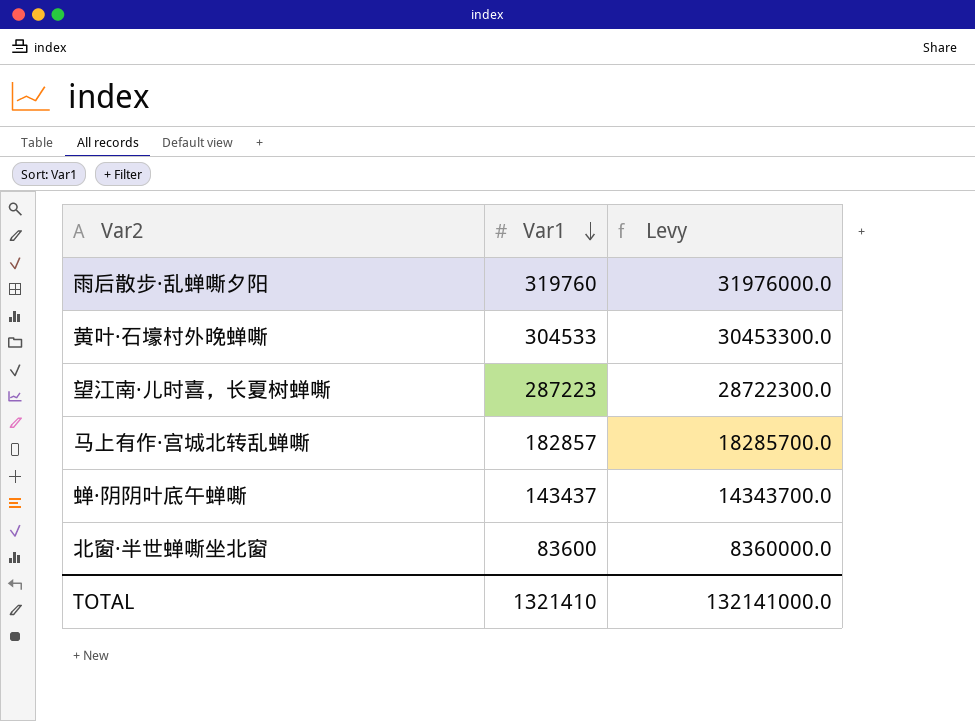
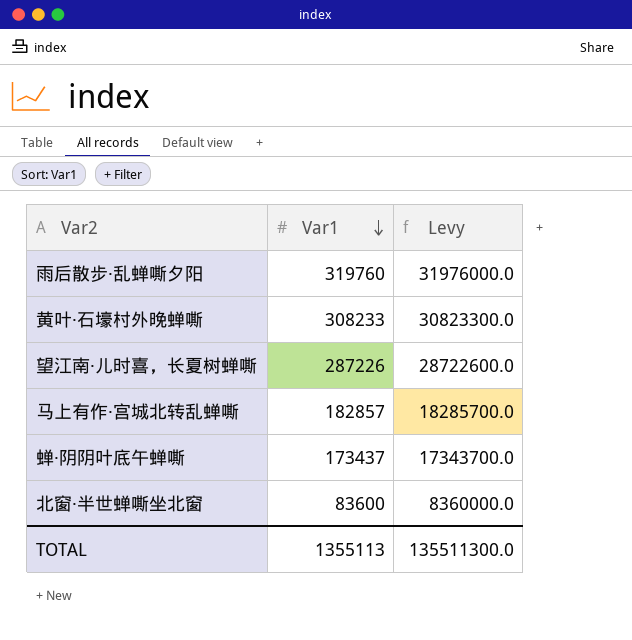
黄叶·石壕村外晚蝉嘶 | Var1: 304533 -> 308233
黄叶·石壕村外晚蝉嘶 | Levy: 30453300.0 -> 30823300.0
望江南·儿时喜，长夏树蝉嘶 | Var1: 287223 -> 287226
望江南·儿时喜，长夏树蝉嘶 | Levy: 28722300.0 -> 28722600.0
蝉·阴阴叶底午蝉嘶 | Var1: 143437 -> 173437
蝉·阴阴叶底午蝉嘶 | Levy: 14343700.0 -> 17343700.0
TOTAL | Var1: 1321410 -> 1355113
TOTAL | Levy: 132141000.0 -> 135511300.0

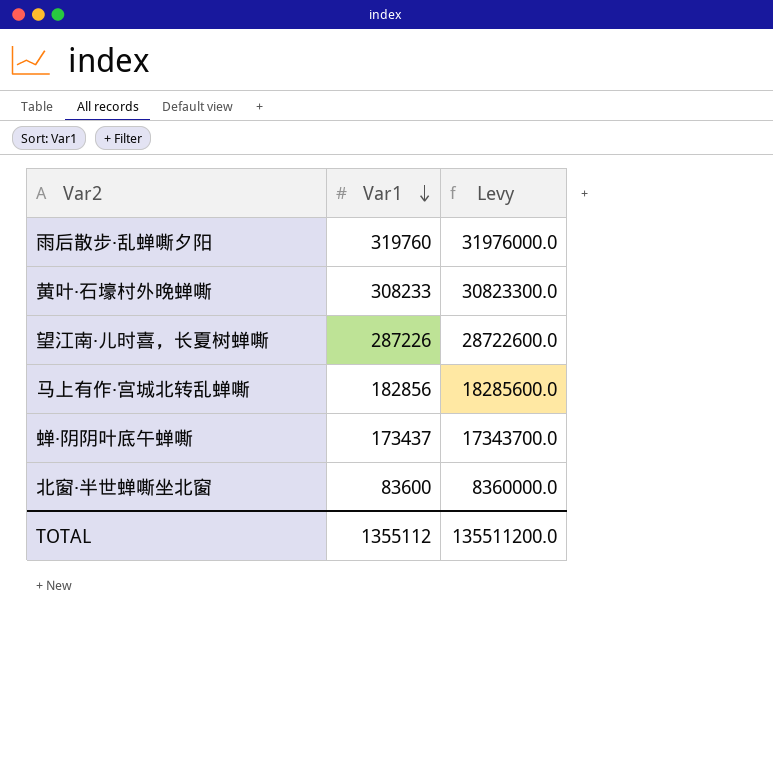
马上有作·宫城北转乱蝉嘶 | Var1: 182857 -> 182856
马上有作·宫城北转乱蝉嘶 | Levy: 18285700.0 -> 18285600.0
TOTAL | Var1: 1355113 -> 1355112
TOTAL | Levy: 135511300.0 -> 135511200.0

